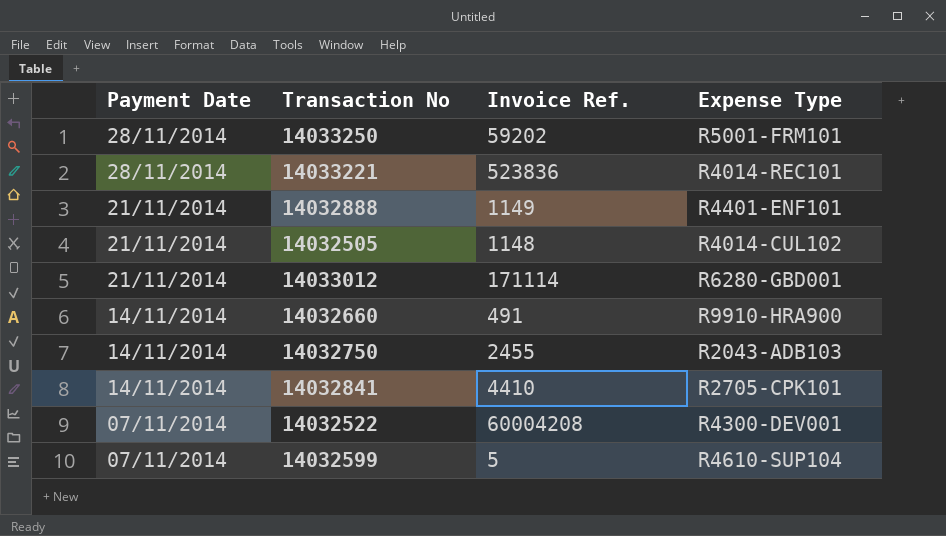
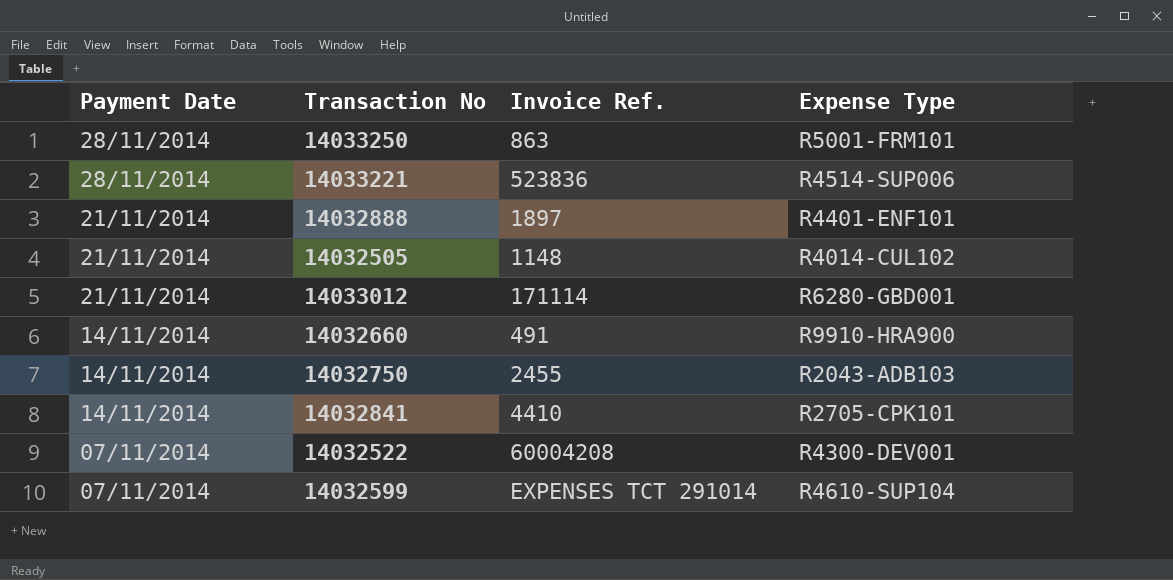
14033250 | Invoice Ref.: 59202 -> 863
14033221 | Expense Type: R4014-REC101 -> R4514-SUP006
14032888 | Invoice Ref.: 1149 -> 1897
14032599 | Invoice Ref.: 5 -> EXPENSES TCT 291014

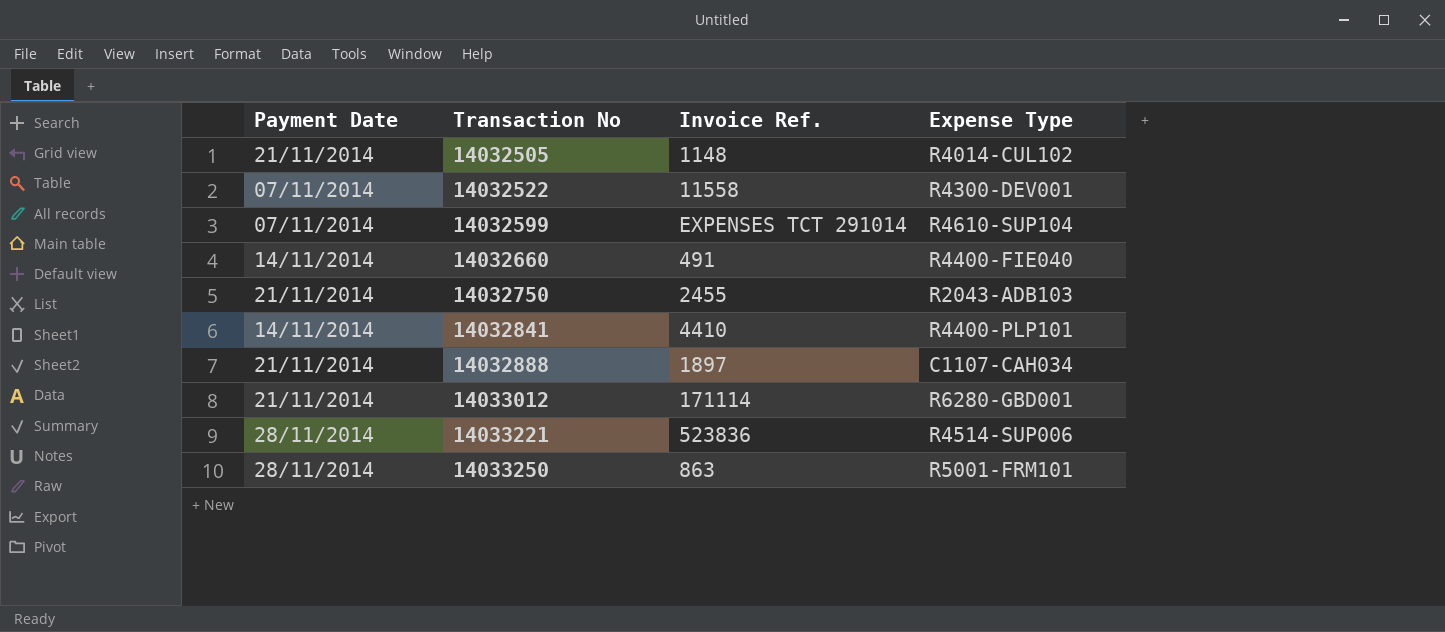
row order: Payment Date descending -> Transaction No ascending
14032522 | Invoice Ref.: 60004208 -> 11558
14032660 | Expense Type: R9910-HRA900 -> R4400-FIE040
14032750 | Payment Date: 14/11/2014 -> 21/11/2014
14032841 | Expense Type: R2705-CPK101 -> R4400-PLP101
14032888 | Expense Type: R4401-ENF101 -> C1107-CAH034

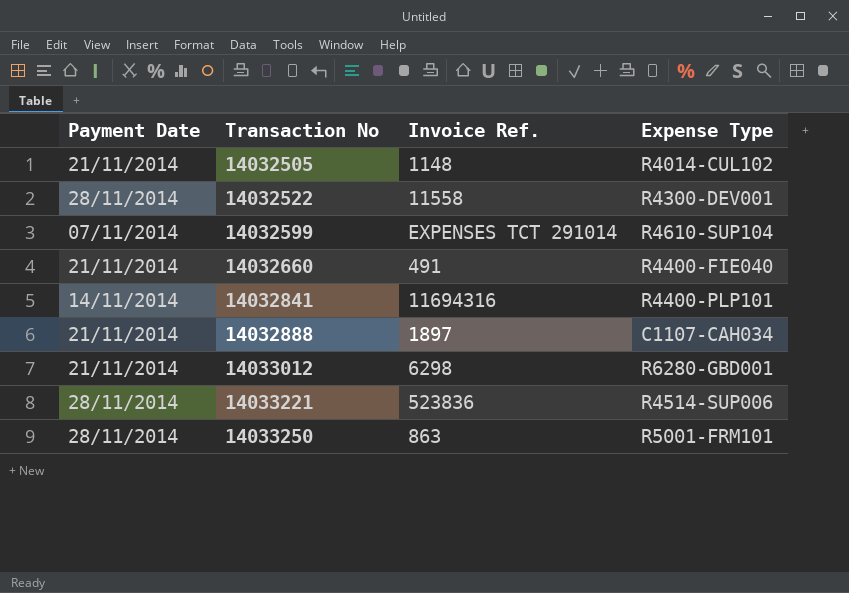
row 14032750: 21/11/2014 | 2455 | R2043-ADB103 -> none
14032522 | Payment Date: 07/11/2014 -> 28/11/2014
14032660 | Payment Date: 14/11/2014 -> 21/11/2014
14032841 | Invoice Ref.: 4410 -> 11694316
14033012 | Invoice Ref.: 171114 -> 6298

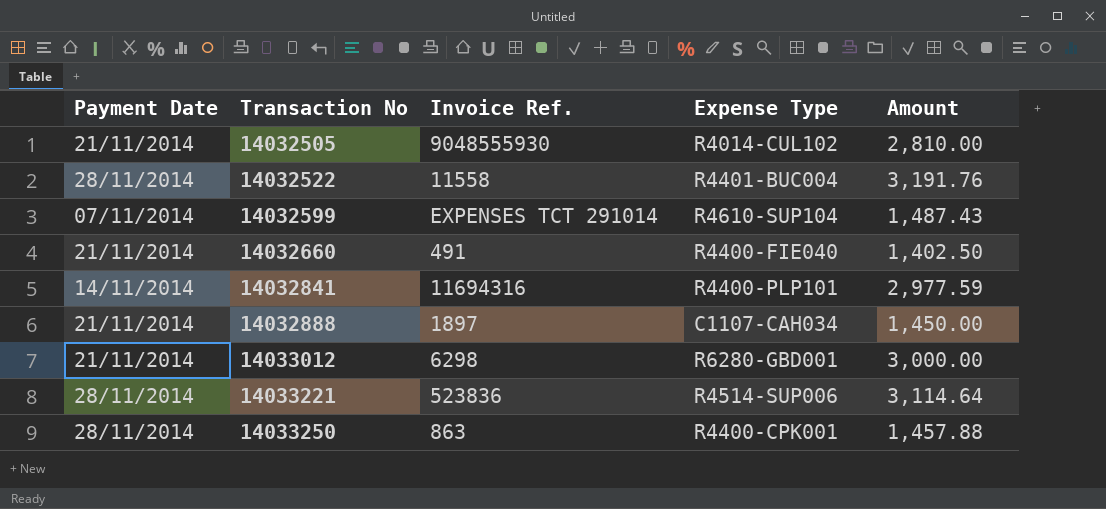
column Amount | position: none -> 5
14032505 | Invoice Ref.: 1148 -> 9048555930
14032522 | Expense Type: R4300-DEV001 -> R4401-BUC004
14033250 | Expense Type: R5001-FRM101 -> R4400-CPK001

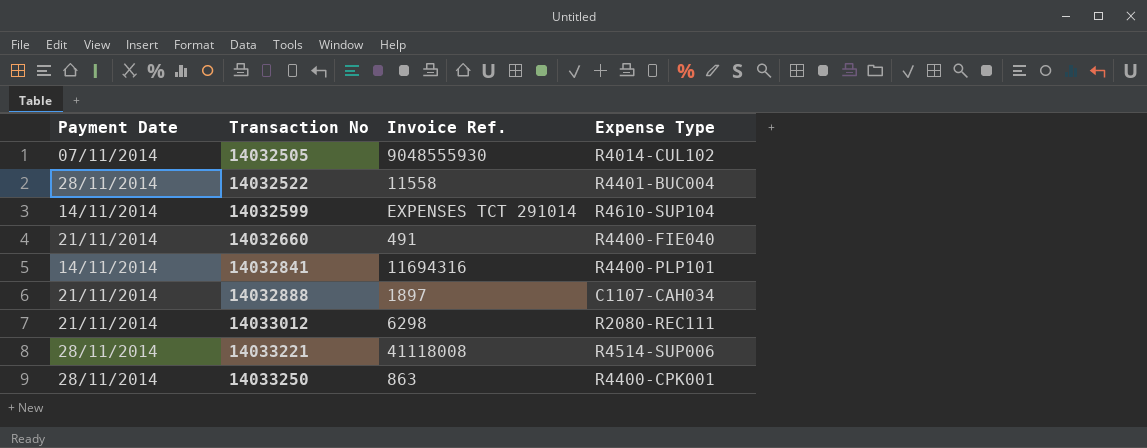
column Amount | position: 5 -> none
14032505 | Payment Date: 21/11/2014 -> 07/11/2014
14032599 | Payment Date: 07/11/2014 -> 14/11/2014
14033012 | Expense Type: R6280-GBD001 -> R2080-REC111
14033221 | Invoice Ref.: 523836 -> 41118008

